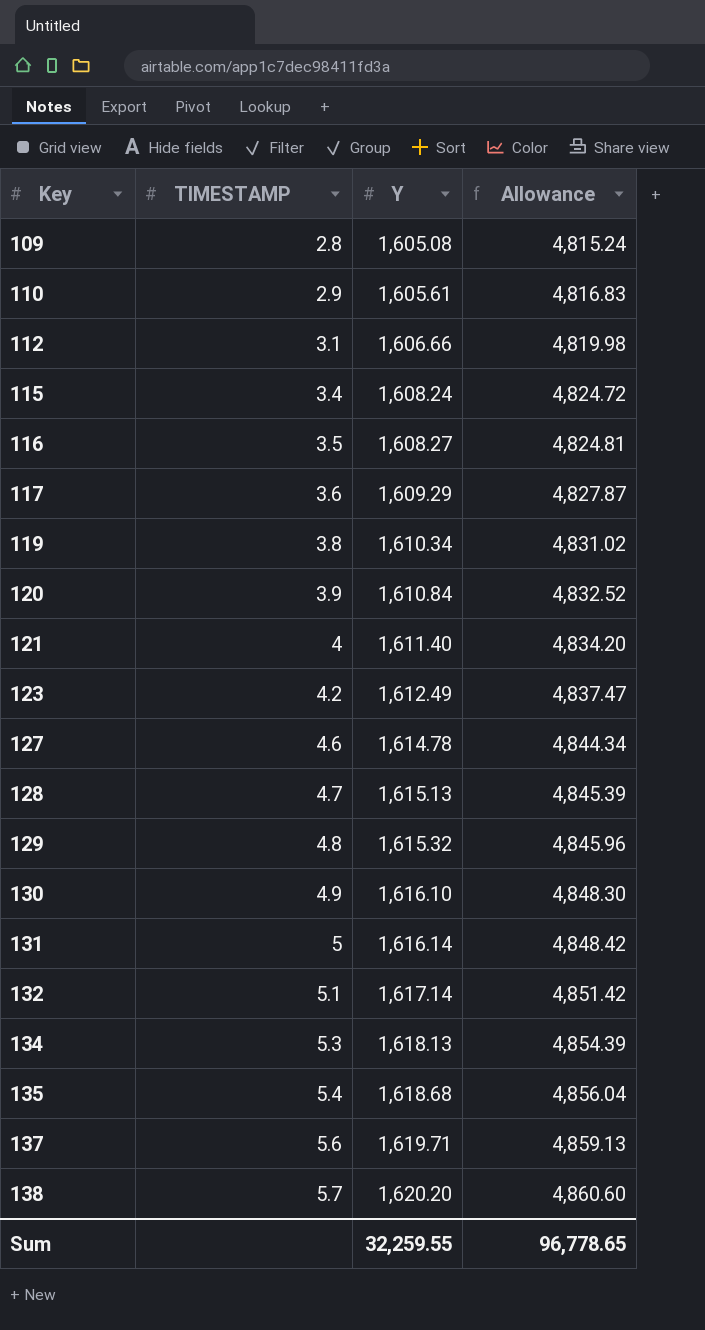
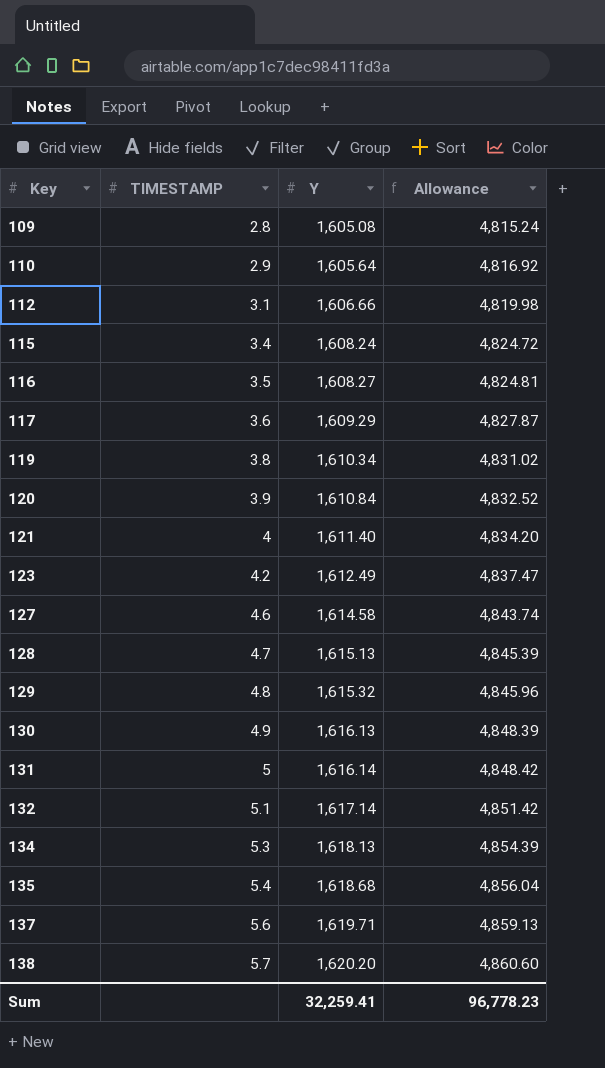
110 | Y: 1,605.61 -> 1,605.64
110 | Allowance: 4,816.83 -> 4,816.92
127 | Y: 1,614.78 -> 1,614.58
127 | Allowance: 4,844.34 -> 4,843.74
130 | Y: 1,616.10 -> 1,616.13
130 | Allowance: 4,848.30 -> 4,848.39
Sum | Y: 32,259.55 -> 32,259.41
Sum | Allowance: 96,778.65 -> 96,778.23

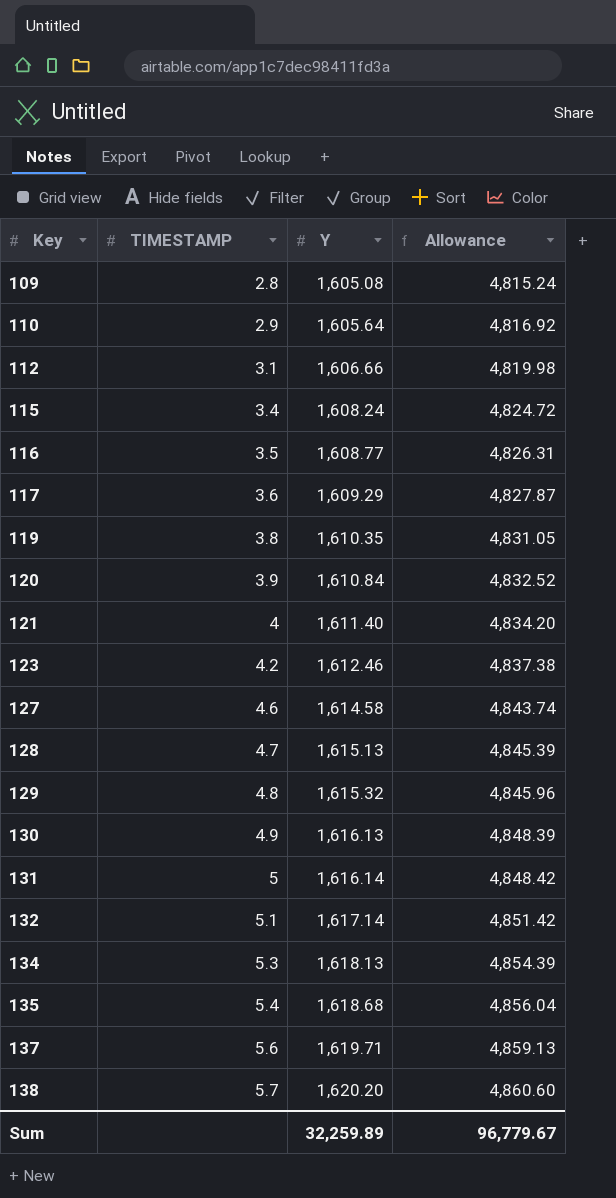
116 | Y: 1,608.27 -> 1,608.77
116 | Allowance: 4,824.81 -> 4,826.31
119 | Y: 1,610.34 -> 1,610.35
119 | Allowance: 4,831.02 -> 4,831.05
123 | Y: 1,612.49 -> 1,612.46
123 | Allowance: 4,837.47 -> 4,837.38
Sum | Y: 32,259.41 -> 32,259.89
Sum | Allowance: 96,778.23 -> 96,779.67

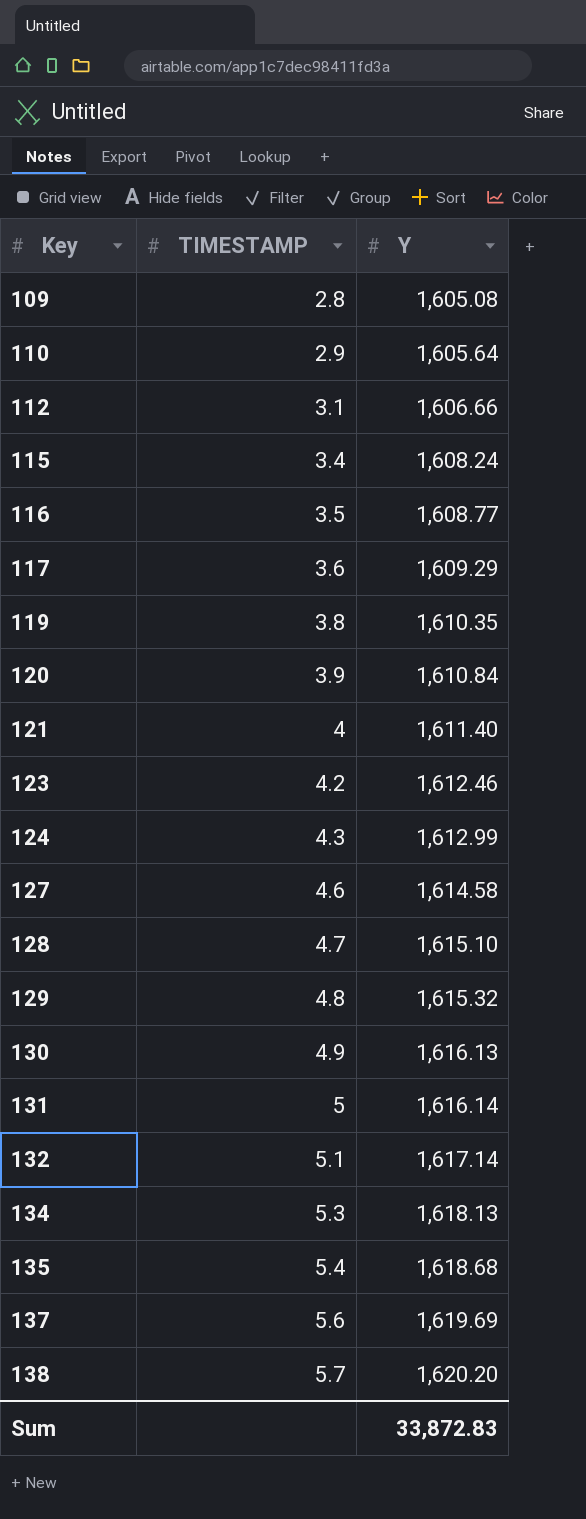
column Allowance | formula: [Y] * 3 -> none
row 124: none -> 4.3 | 1,612.99
128 | Y: 1,615.13 -> 1,615.10
137 | Y: 1,619.71 -> 1,619.69
Sum | Y: 32,259.89 -> 33,872.83

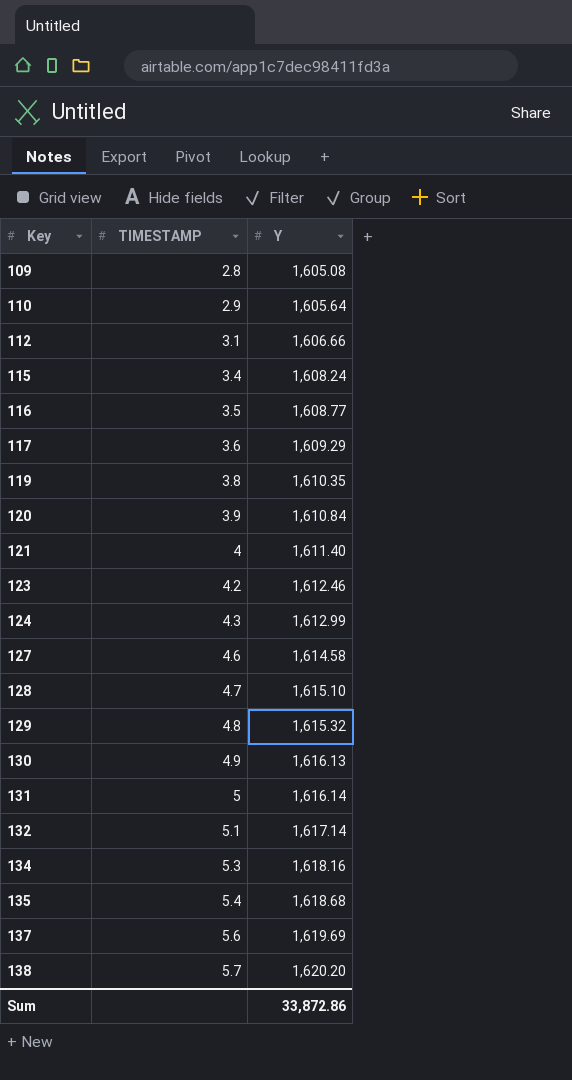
134 | Y: 1,618.13 -> 1,618.16
Sum | Y: 33,872.83 -> 33,872.86

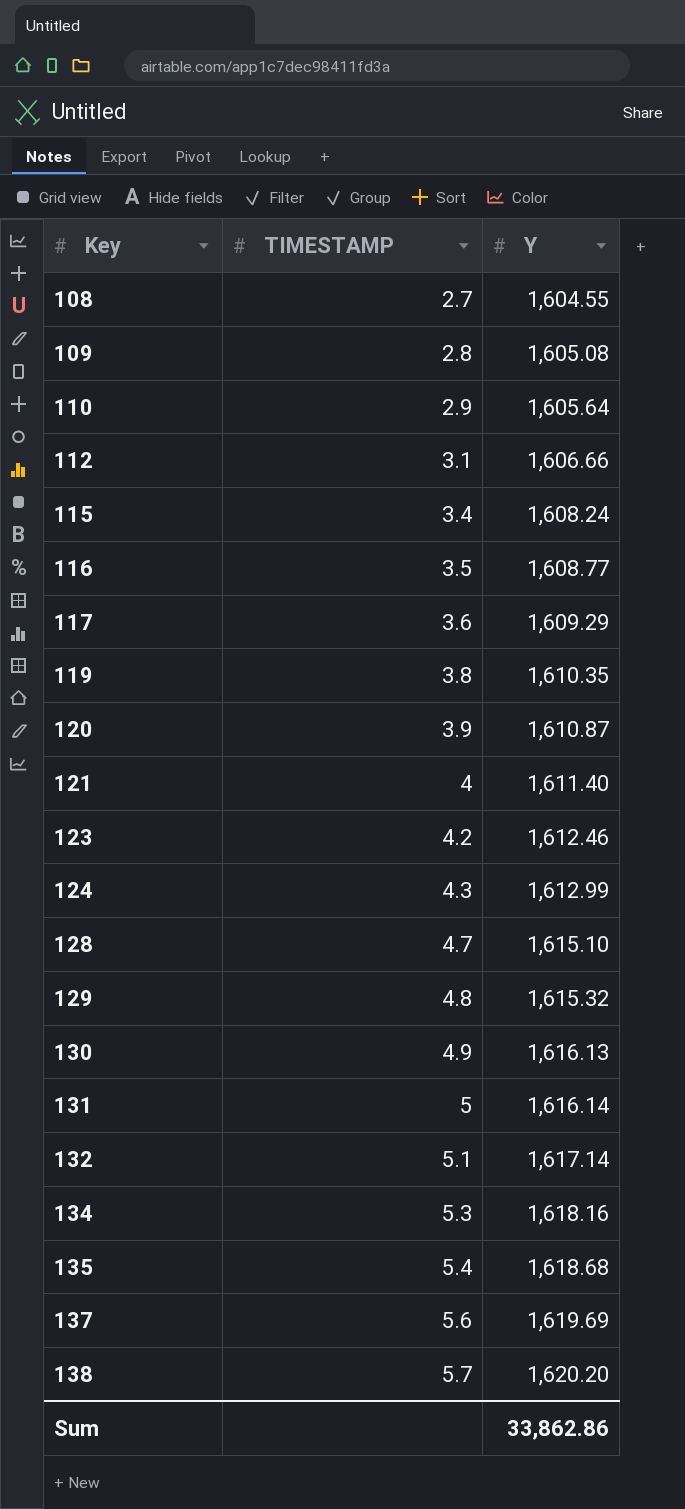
row 127: 4.6 | 1,614.58 -> none
row 108: none -> 2.7 | 1,604.55
120 | Y: 1,610.84 -> 1,610.87
Sum | Y: 33,872.86 -> 33,862.86

